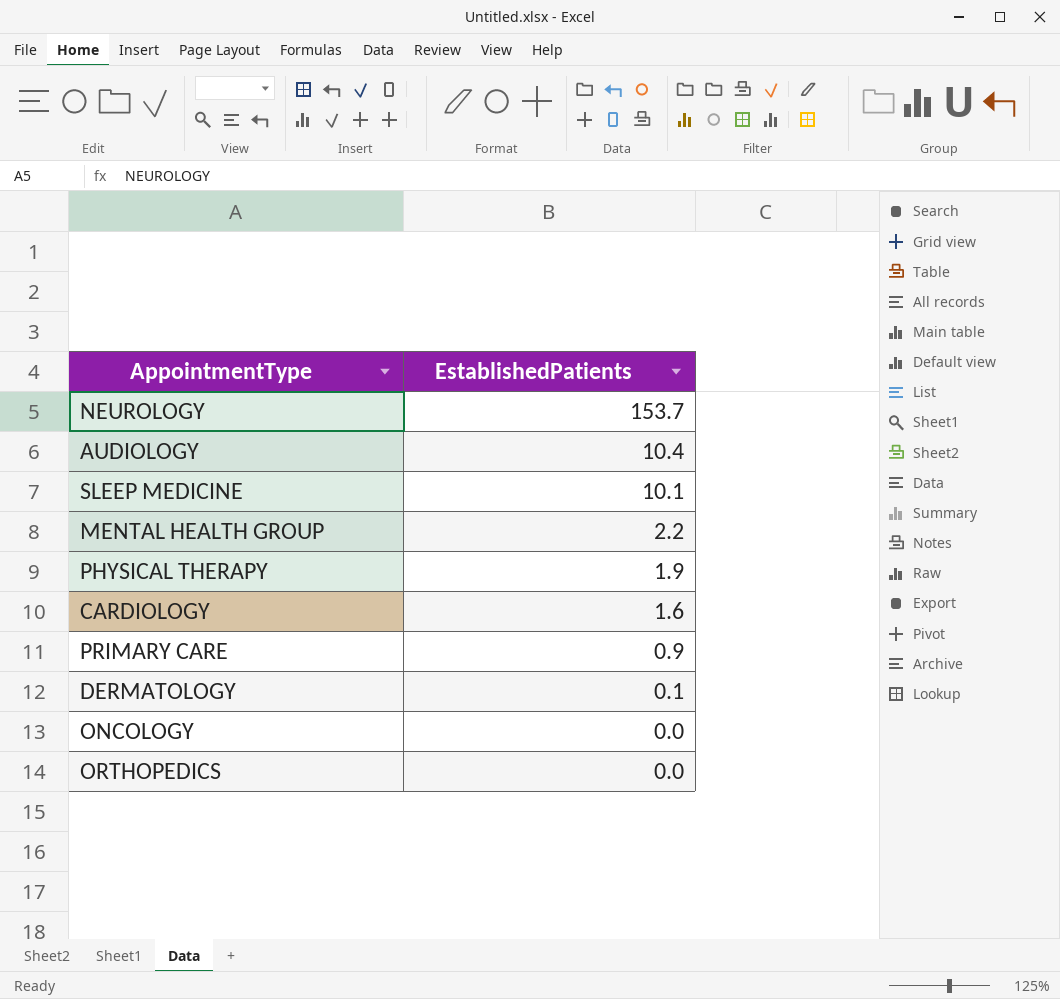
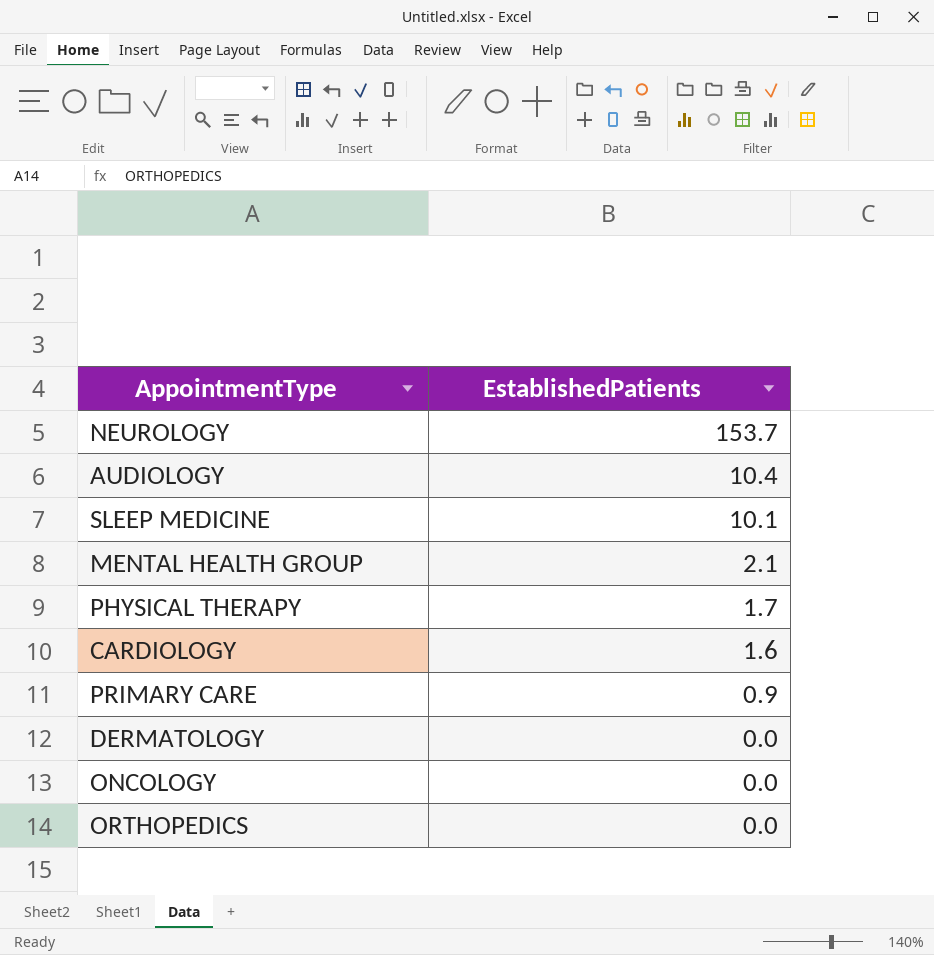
MENTAL HEALTH GROUP | EstablishedPatients: 2.2 -> 2.1
PHYSICAL THERAPY | EstablishedPatients: 1.9 -> 1.7
DERMATOLOGY | EstablishedPatients: 0.1 -> 0.0

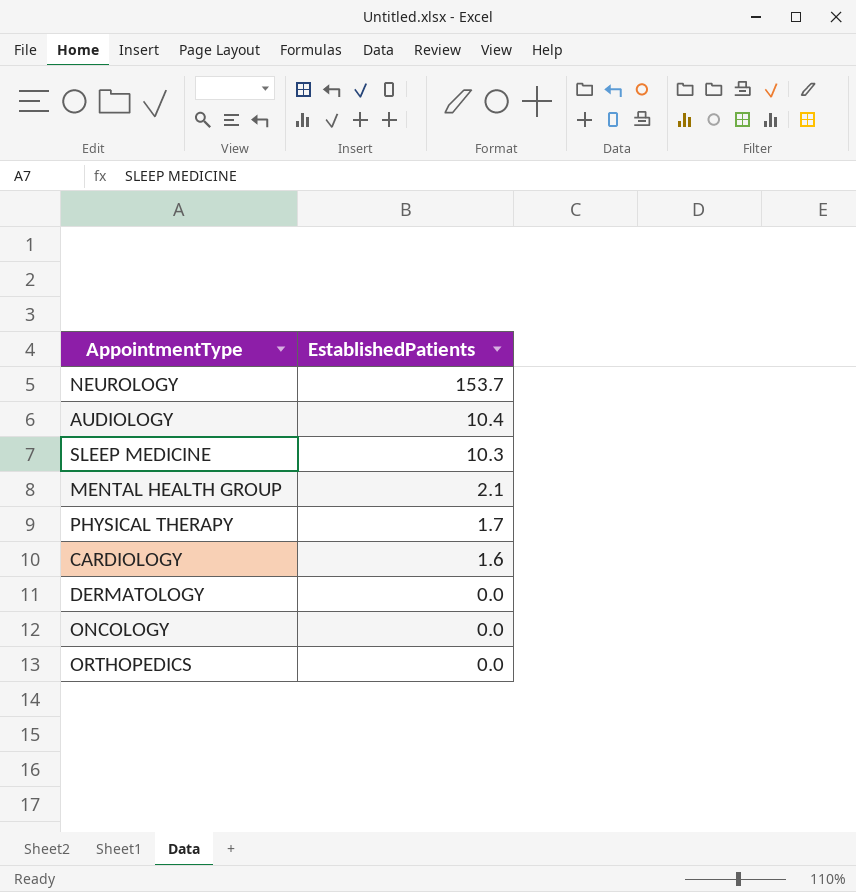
row PRIMARY CARE: 0.9 -> none
SLEEP MEDICINE | EstablishedPatients: 10.1 -> 10.3

